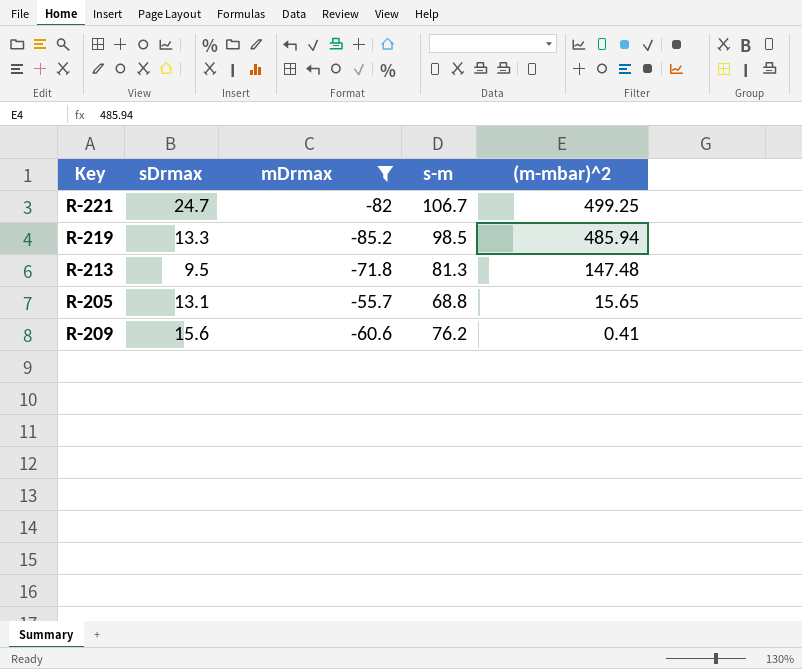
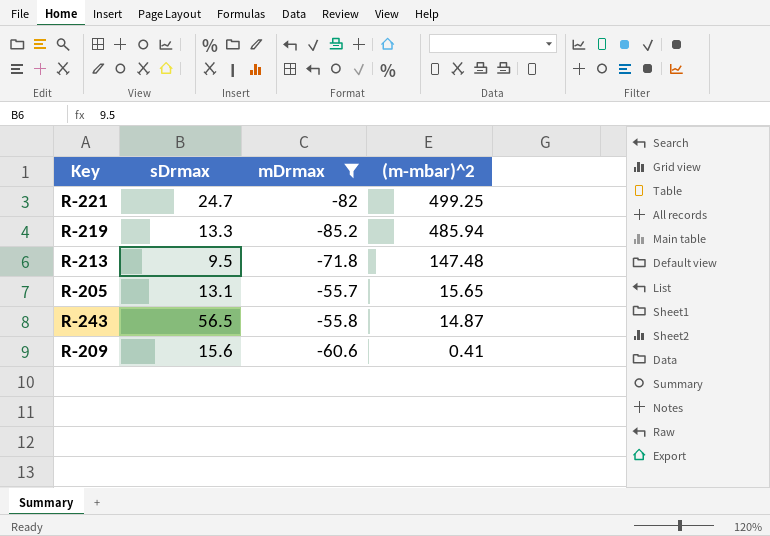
column s-m | formula: [sDrmax] - [mDrmax] -> none
row R-243: none -> 56.5 | -55.8 | 14.87

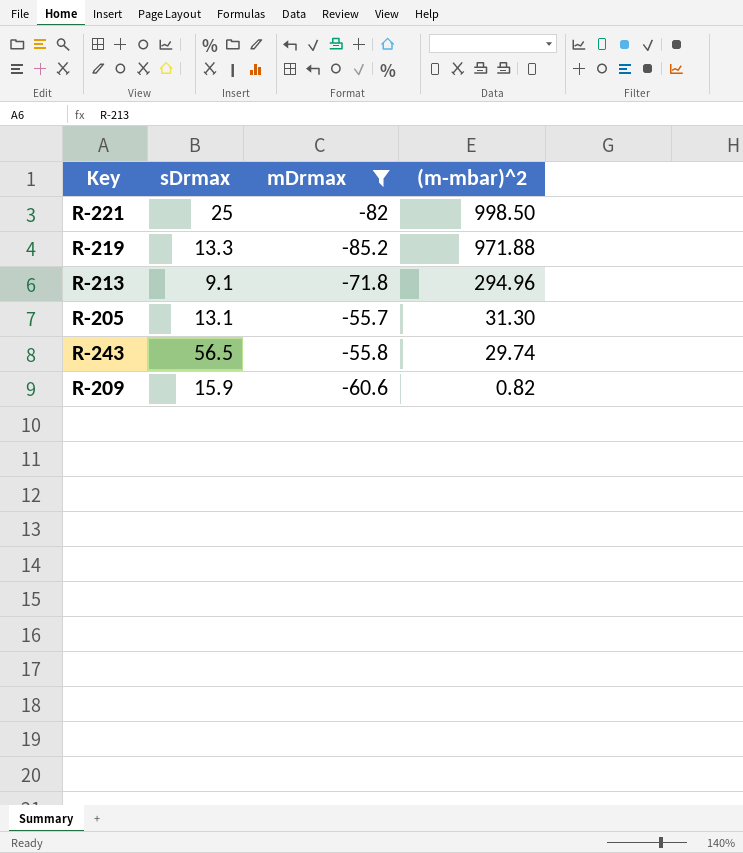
R-221 | sDrmax: 24.7 -> 25
R-221 | (m-mbar)^2: 499.25 -> 998.50
R-219 | (m-mbar)^2: 485.94 -> 971.88
R-213 | sDrmax: 9.5 -> 9.1
R-213 | (m-mbar)^2: 147.48 -> 294.96
R-205 | (m-mbar)^2: 15.65 -> 31.30
R-243 | (m-mbar)^2: 14.87 -> 29.74
R-209 | sDrmax: 15.6 -> 15.9
R-209 | (m-mbar)^2: 0.41 -> 0.82

